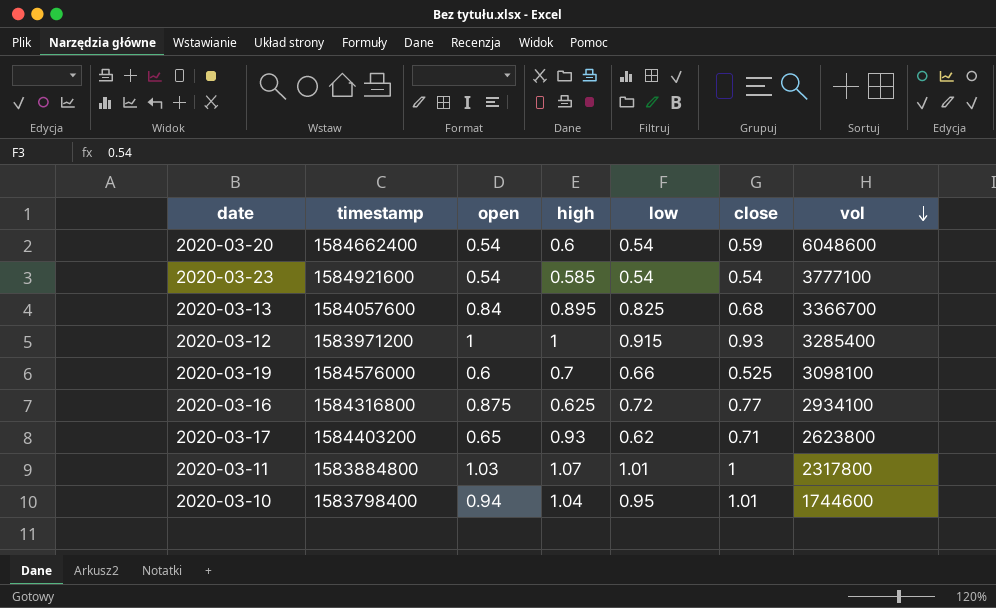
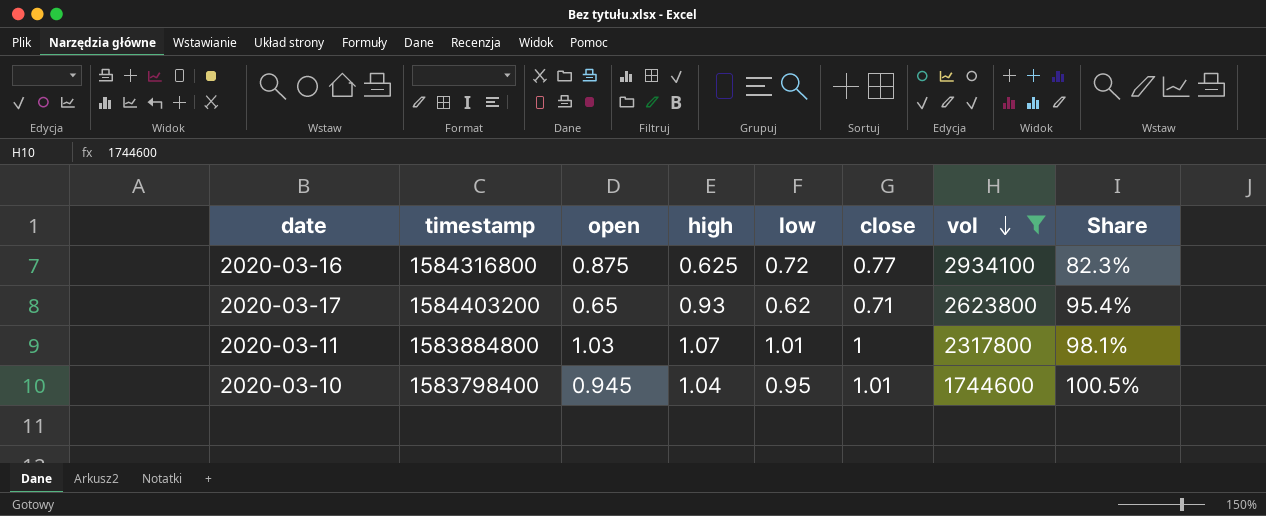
filter: none -> vol <= 2934100
column Share | formula: none -> [low] / [open]
2020-03-10 | open: 0.94 -> 0.945

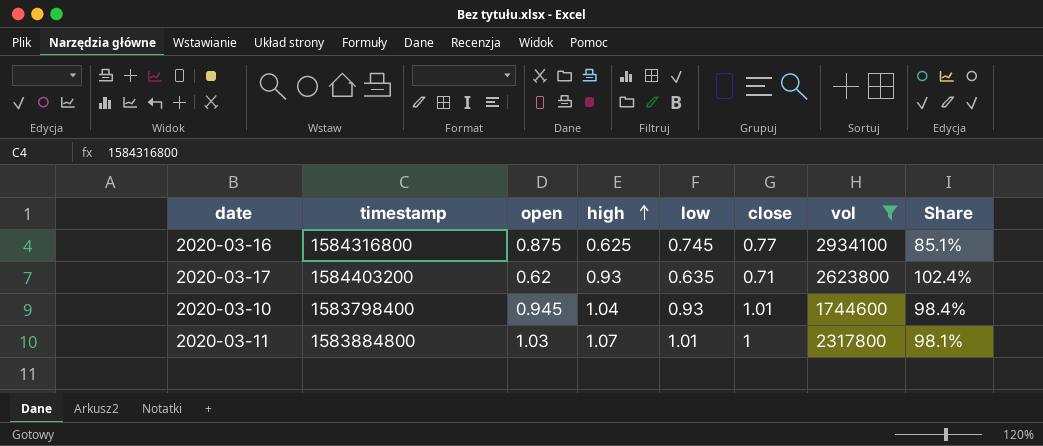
row order: vol descending -> high ascending
2020-03-16 | low: 0.72 -> 0.745
2020-03-16 | Share: 82.3% -> 85.1%
2020-03-17 | open: 0.65 -> 0.62
2020-03-17 | low: 0.62 -> 0.635
2020-03-17 | Share: 95.4% -> 102.4%
2020-03-10 | low: 0.95 -> 0.93
2020-03-10 | Share: 100.5% -> 98.4%

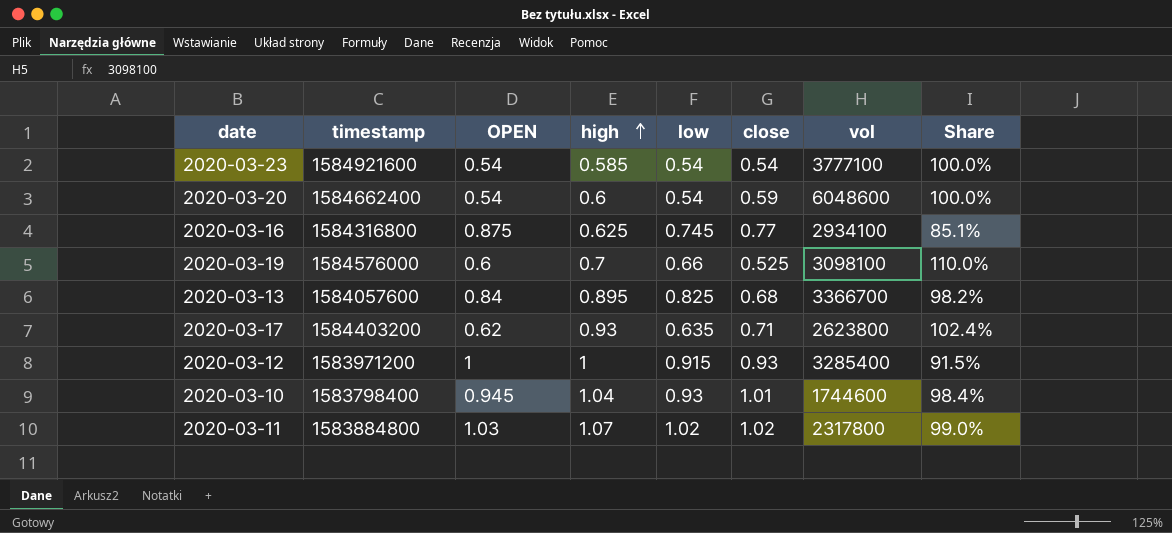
filter: vol <= 2934100 -> none
column name: open -> OPEN
2020-03-11 | low: 1.01 -> 1.02
2020-03-11 | close: 1 -> 1.02
2020-03-11 | Share: 98.1% -> 99.0%

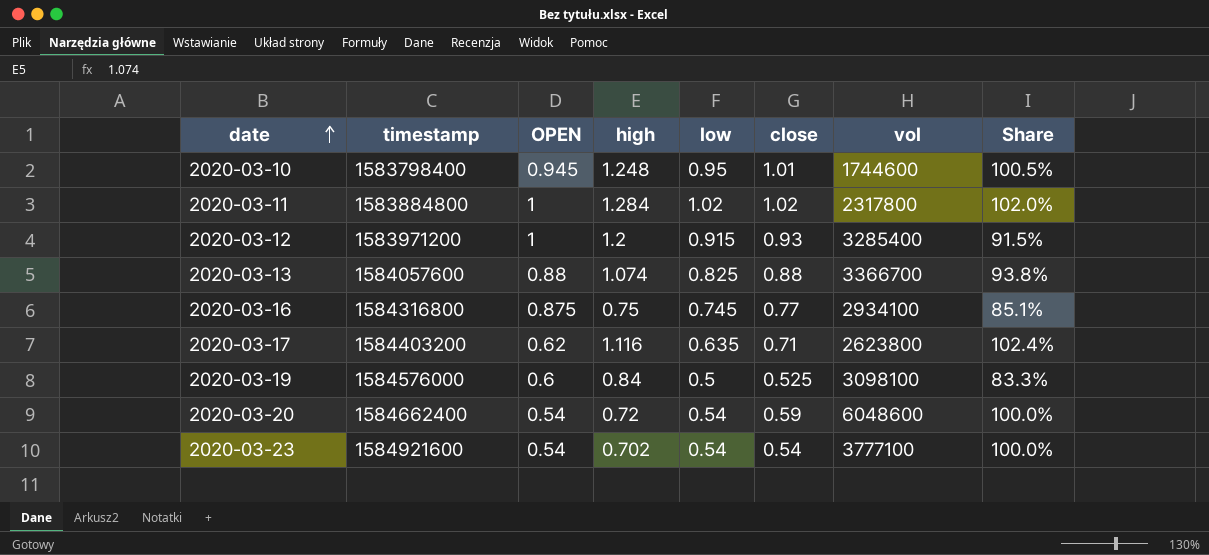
row order: high ascending -> date ascending
2020-03-10 | high: 1.04 -> 1.248
2020-03-10 | low: 0.93 -> 0.95
2020-03-10 | Share: 98.4% -> 100.5%
2020-03-11 | OPEN: 1.03 -> 1
2020-03-11 | high: 1.07 -> 1.284
2020-03-11 | Share: 99.0% -> 102.0%
2020-03-12 | high: 1 -> 1.2
2020-03-13 | OPEN: 0.84 -> 0.88
2020-03-13 | high: 0.895 -> 1.074
2020-03-13 | close: 0.68 -> 0.88
2020-03-13 | Share: 98.2% -> 93.8%
2020-03-16 | high: 0.625 -> 0.75
2020-03-17 | high: 0.93 -> 1.116
2020-03-19 | high: 0.7 -> 0.84
2020-03-19 | low: 0.66 -> 0.5
2020-03-19 | Share: 110.0% -> 83.3%
2020-03-20 | high: 0.6 -> 0.72
2020-03-23 | high: 0.585 -> 0.702

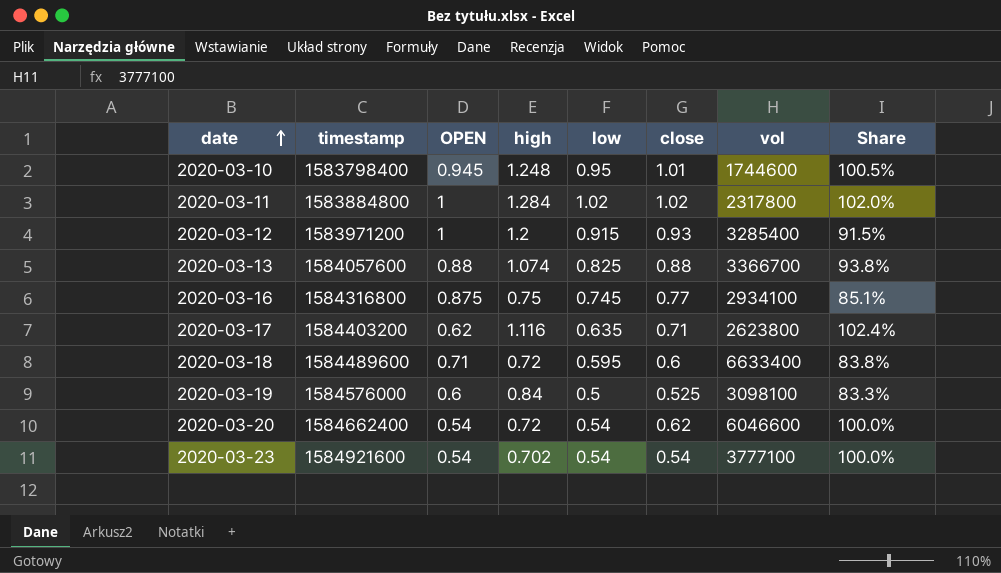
row 2020-03-18: none -> 1584489600 | 0.71 | 0.72 | 0.595 | 0.6 | 6633400 | 83.8%
2020-03-20 | close: 0.59 -> 0.62
2020-03-20 | vol: 6048600 -> 6046600

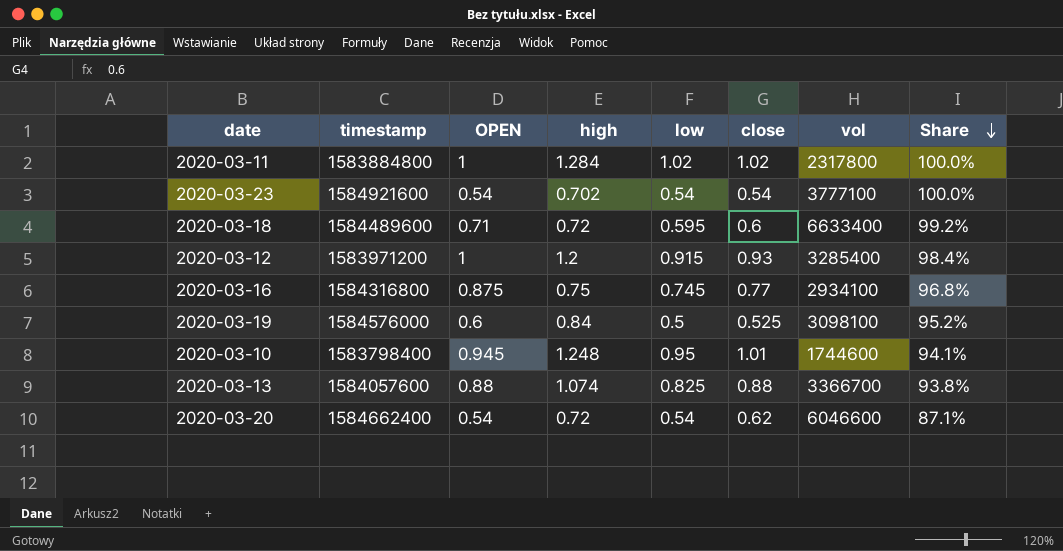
row order: date ascending -> Share descending
column Share | formula: [low] / [OPEN] -> [low] / [close]
row 2020-03-17: 1584403200 | 0.62 | 1.116 | 0.635 | 0.71 | 2623800 | 102.4% -> none

